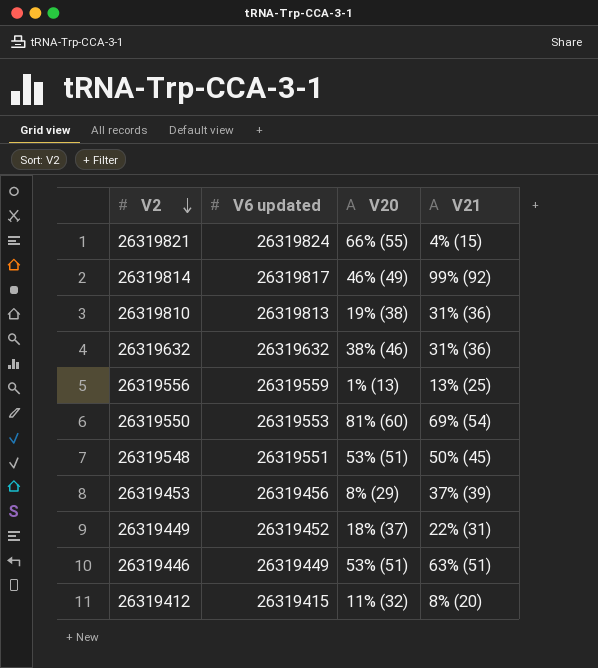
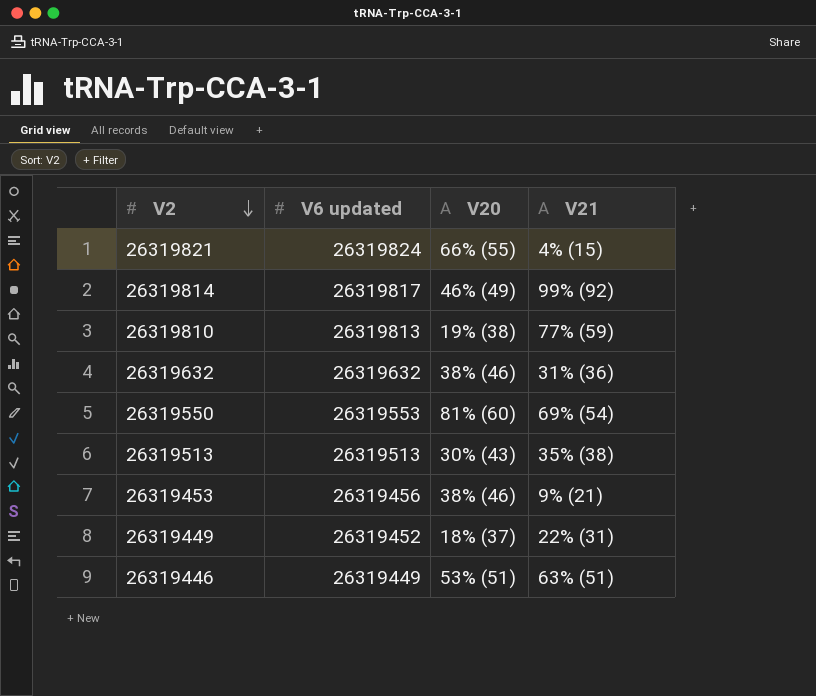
row 26319556: 26319559 | 1% (13) | 13% (25) -> none
row 26319548: 26319551 | 53% (51) | 50% (45) -> none
row 26319412: 26319415 | 11% (32) | 8% (20) -> none
26319810 | V21: 31% (36) -> 77% (59)
row 26319513: none -> 26319513 | 30% (43) | 35% (38)
26319453 | V20: 8% (29) -> 38% (46)
26319453 | V21: 37% (39) -> 9% (21)

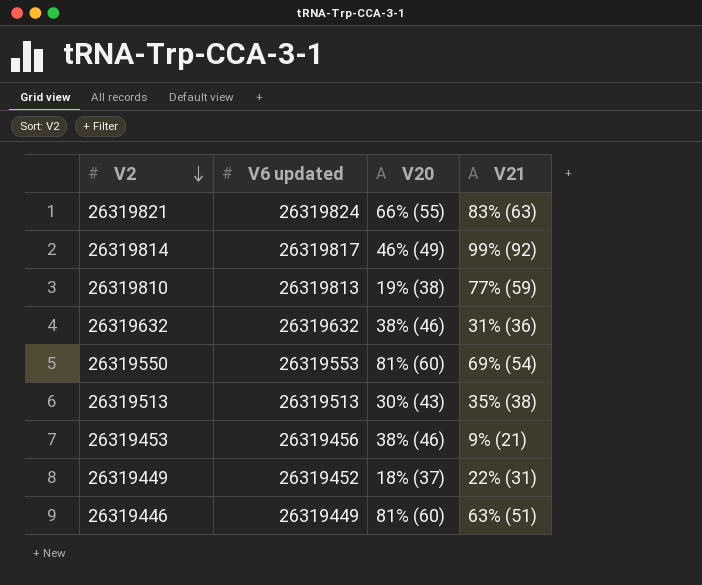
26319821 | V21: 4% (15) -> 83% (63)
26319446 | V20: 53% (51) -> 81% (60)

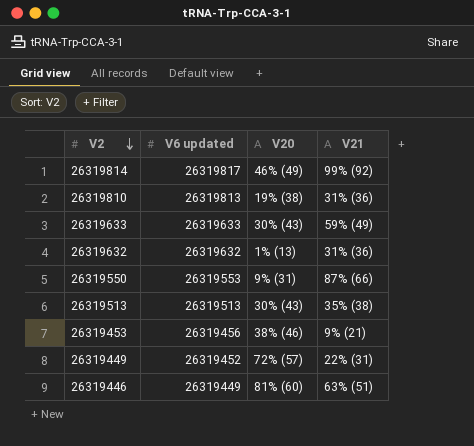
row 26319821: 26319824 | 66% (55) | 83% (63) -> none
26319810 | V21: 77% (59) -> 31% (36)
row 26319633: none -> 26319633 | 30% (43) | 59% (49)
26319632 | V20: 38% (46) -> 1% (13)
26319550 | V20: 81% (60) -> 9% (31)
26319550 | V21: 69% (54) -> 87% (66)
26319449 | V20: 18% (37) -> 72% (57)

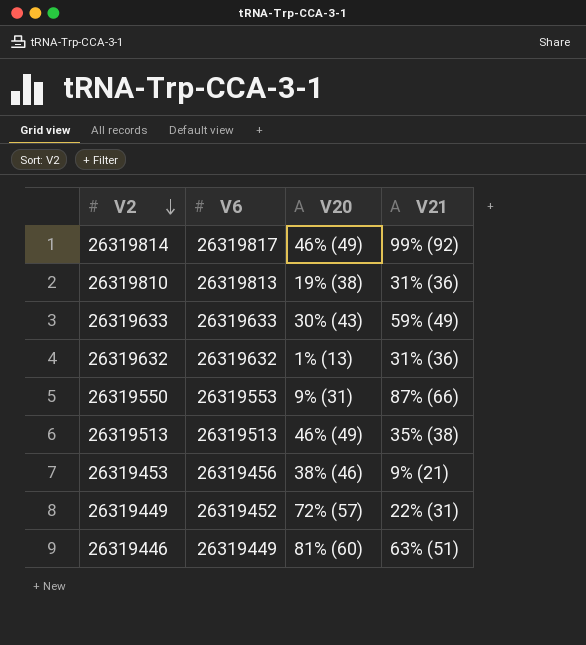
column name: V6 updated -> V6
26319513 | V20: 30% (43) -> 46% (49)

